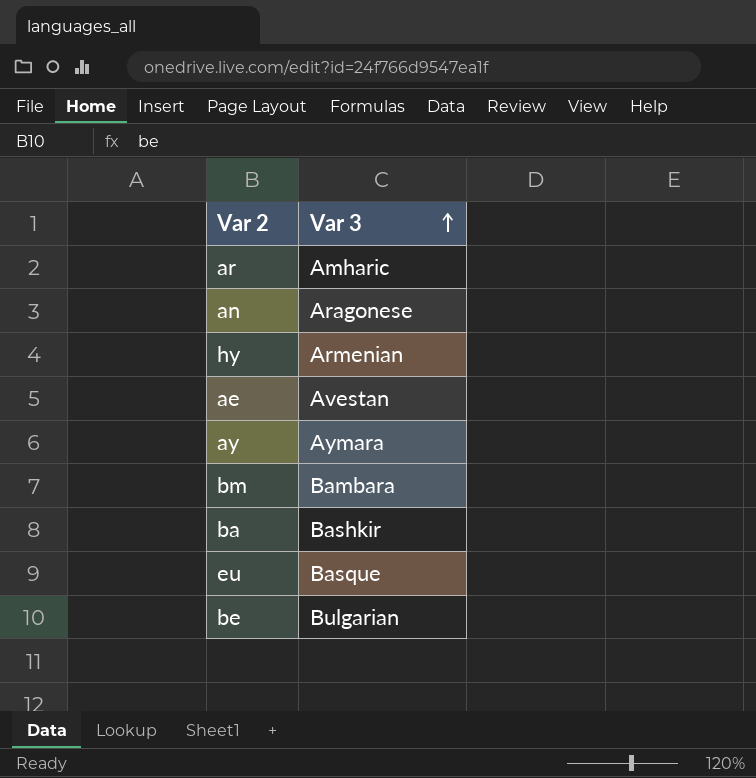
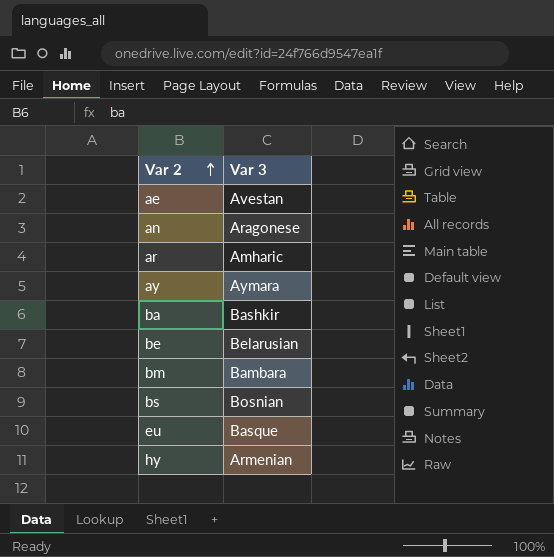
row order: Var 3 ascending -> Var 2 ascending
be | Var 3: Bulgarian -> Belarusian
row bs: none -> Bosnian

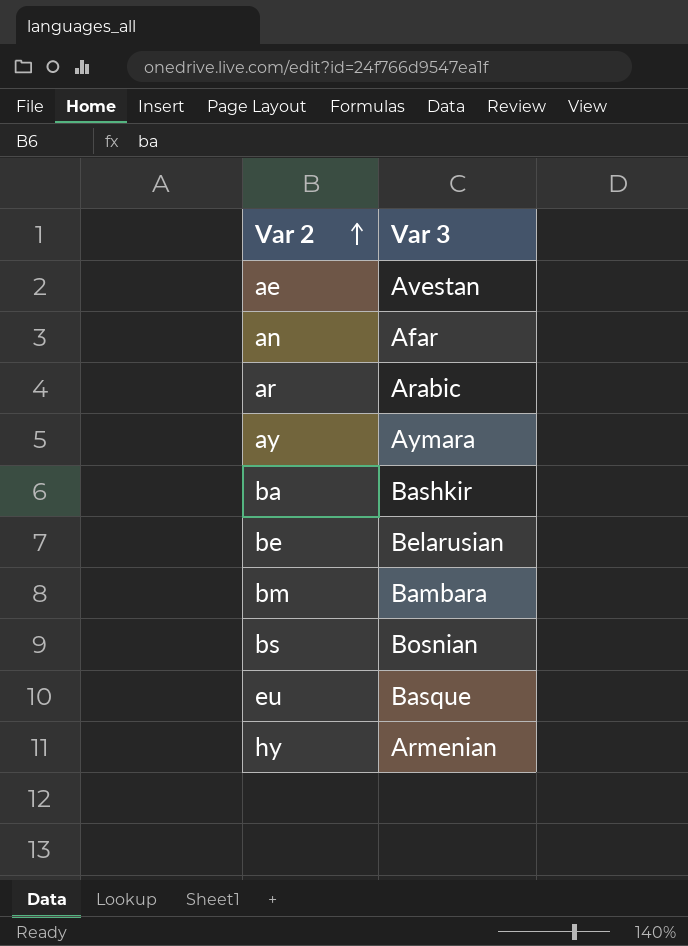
an | Var 3: Aragonese -> Afar
ar | Var 3: Amharic -> Arabic

